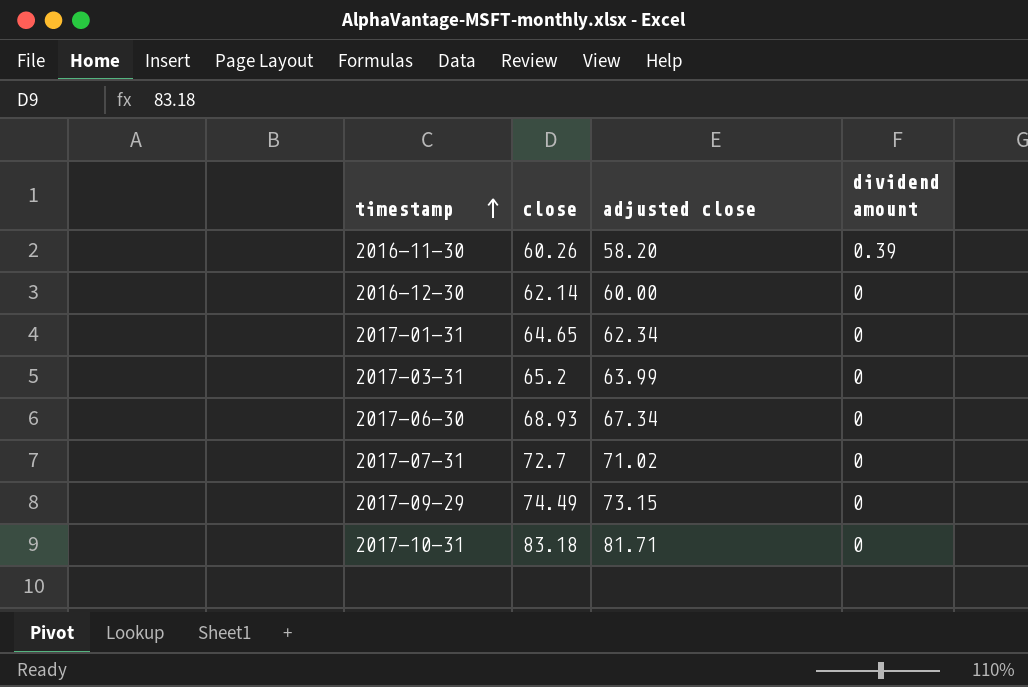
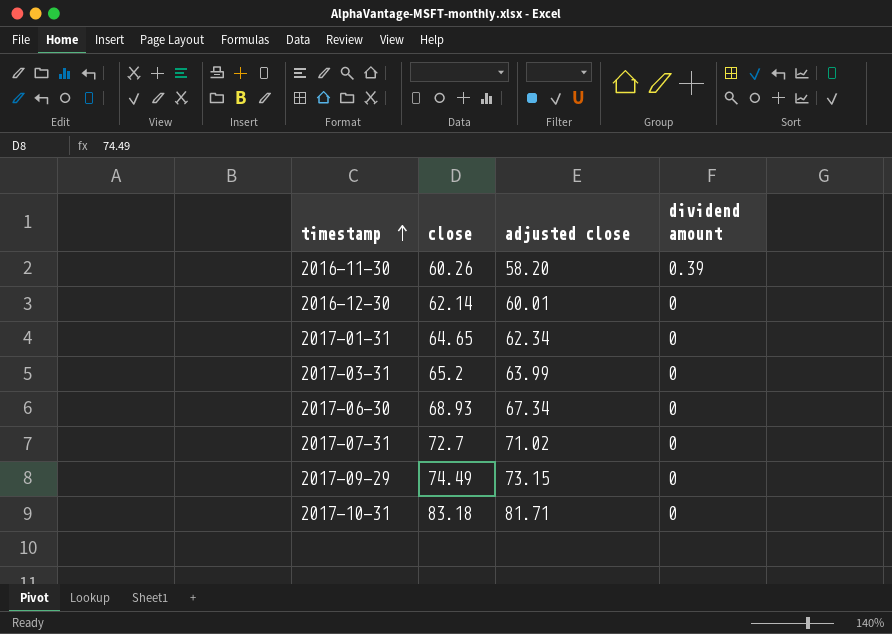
2016-12-30 | adjusted close: 60.00 -> 60.01

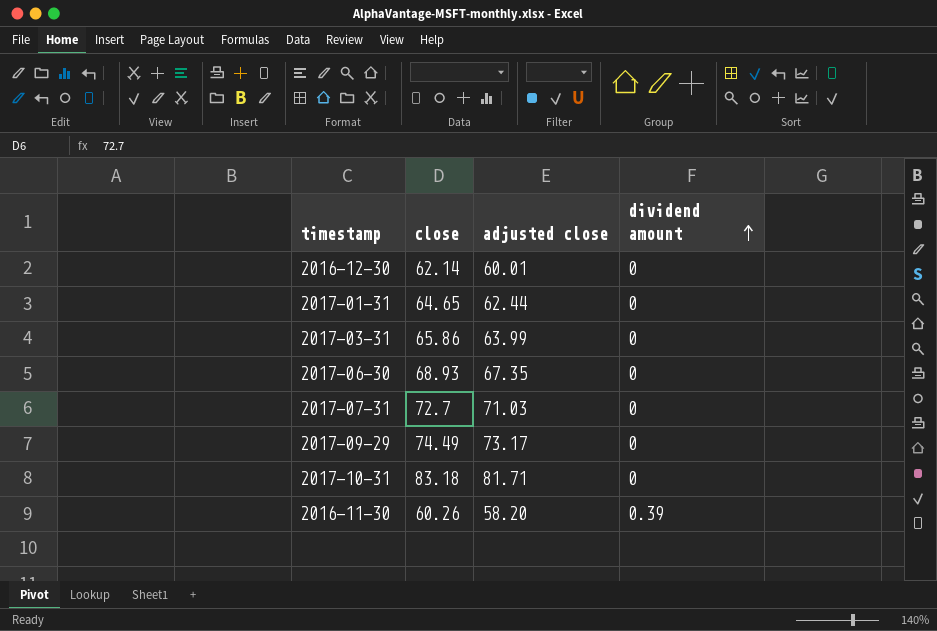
row order: timestamp ascending -> dividend amount ascending
2017-01-31 | adjusted close: 62.34 -> 62.44
2017-03-31 | close: 65.2 -> 65.86
2017-06-30 | adjusted close: 67.34 -> 67.35
2017-07-31 | adjusted close: 71.02 -> 71.03
2017-09-29 | adjusted close: 73.15 -> 73.17

